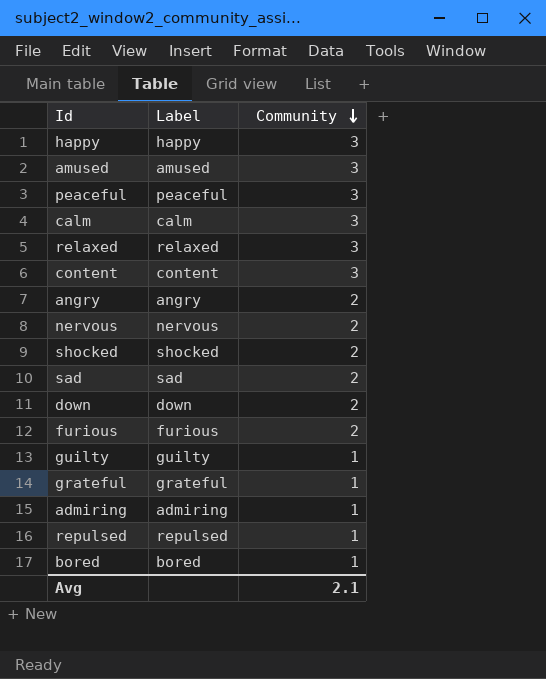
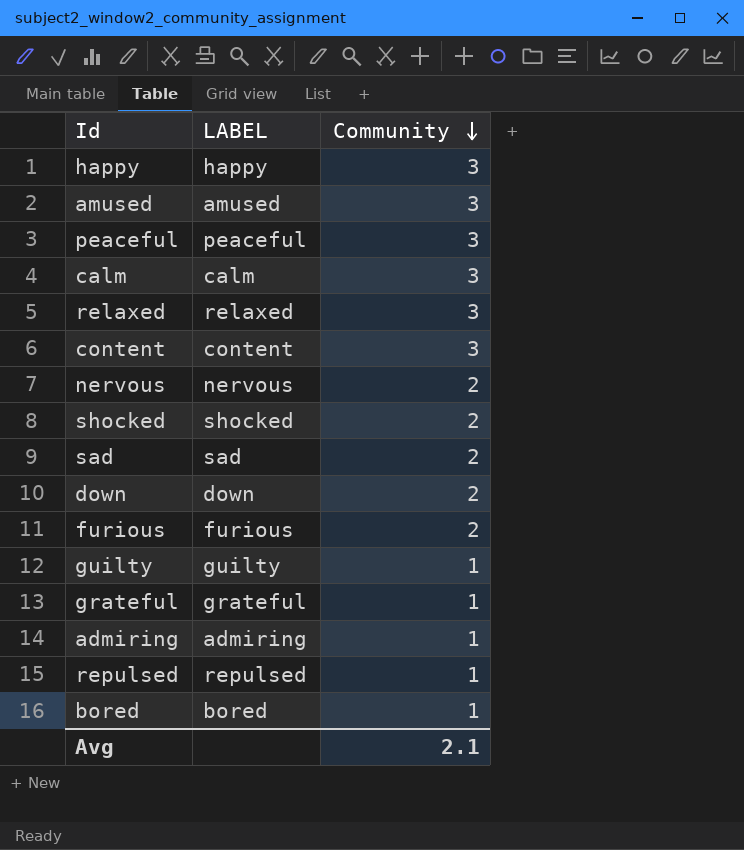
column name: Label -> LABEL
row angry: angry | 2 -> none

